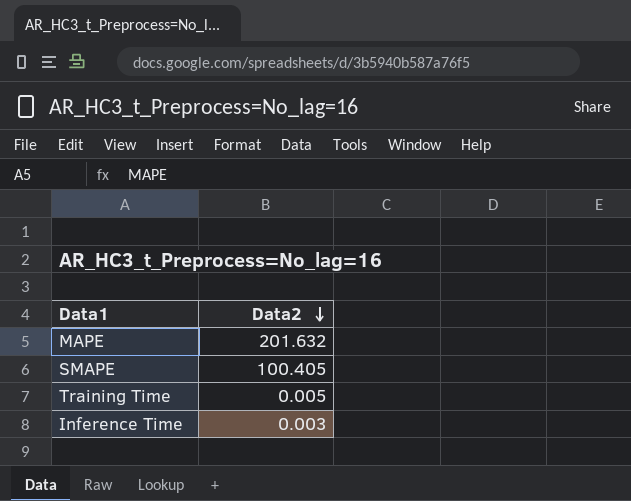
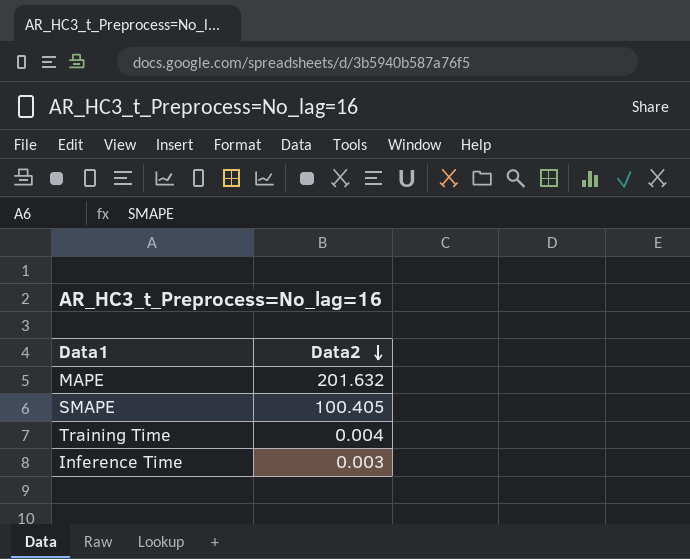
Training Time | Data2: 0.005 -> 0.004

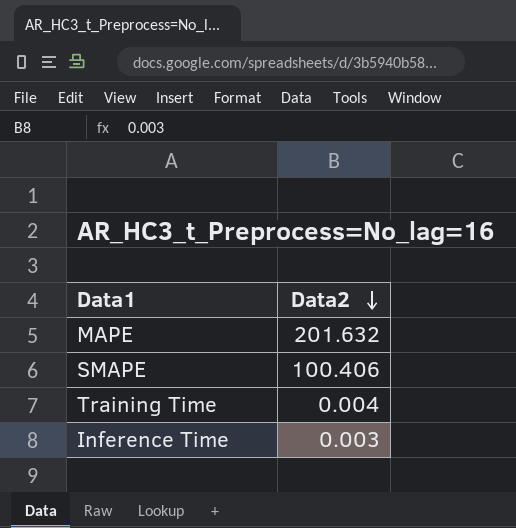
SMAPE | Data2: 100.405 -> 100.406

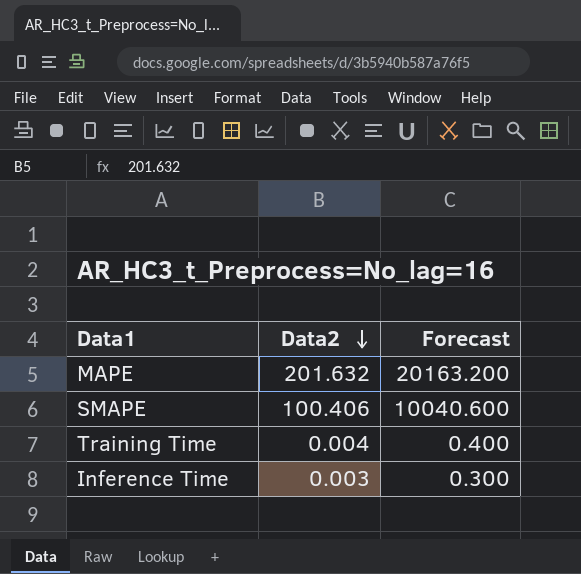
column Forecast | formula: none -> [Data2] * 100

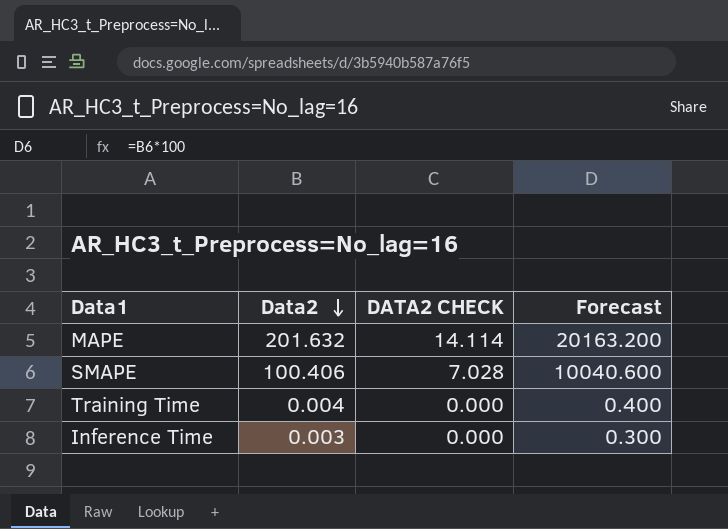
column DATA2 CHECK | formula: none -> [Data2] * 0.07

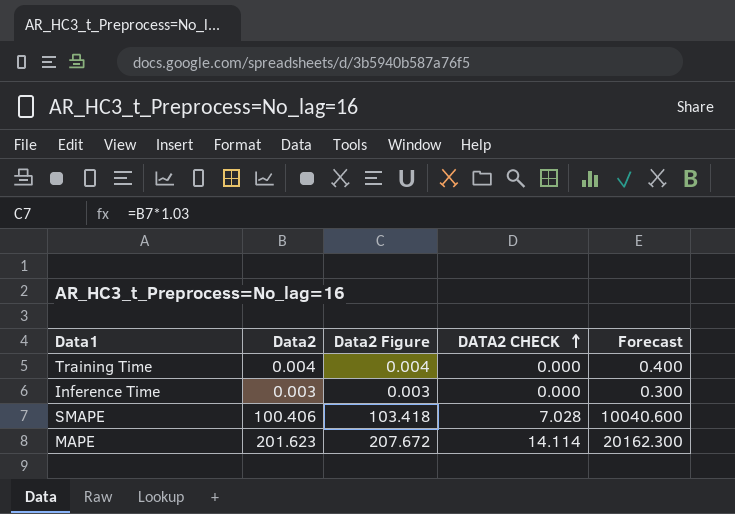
row order: Data2 descending -> DATA2 CHECK ascending
column Data2 Figure | formula: none -> [Data2] * 1.03
MAPE | Data2: 201.632 -> 201.623
MAPE | Forecast: 20163.200 -> 20162.300

